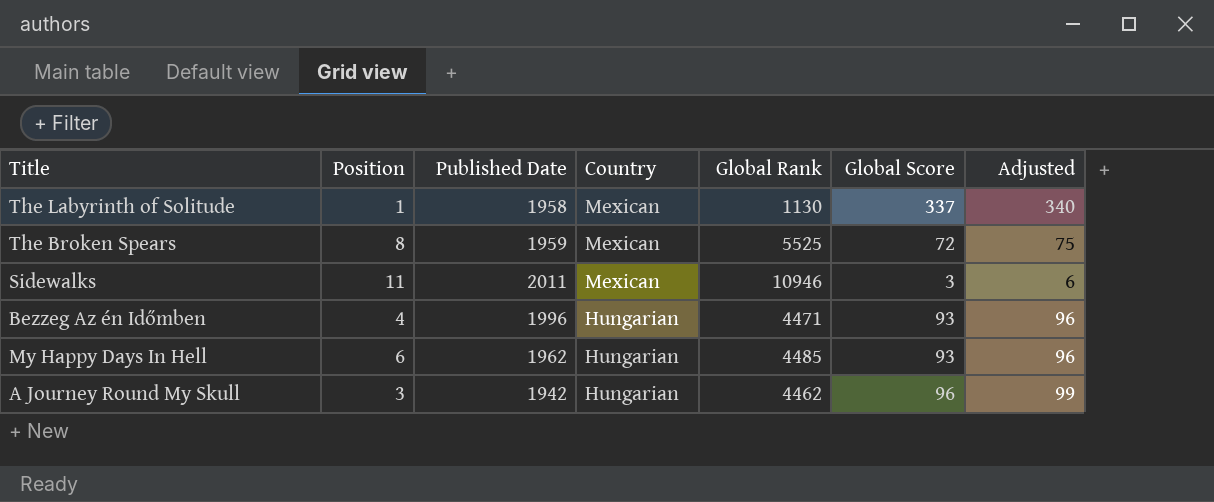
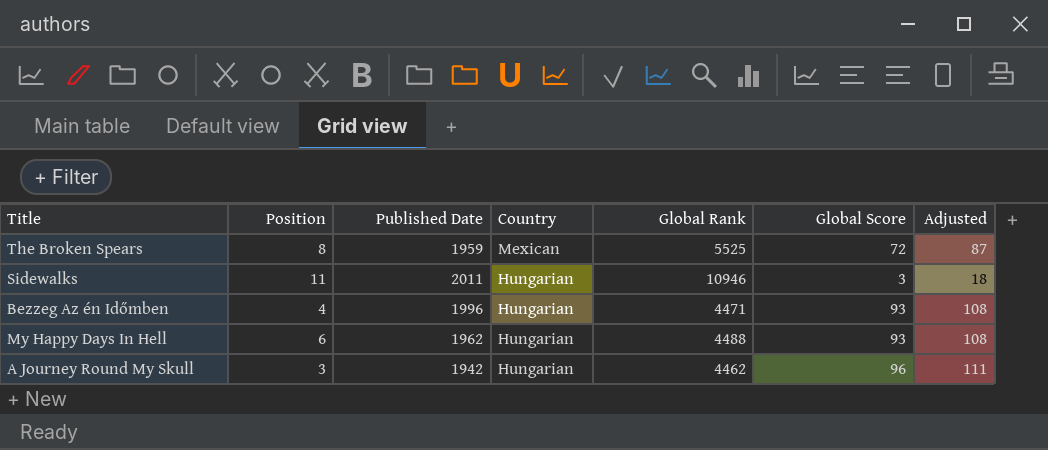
column Adjusted | formula: [Global Score] + 3 -> [Global Score] + 15
row The Labyrinth of Solitude: 1 | 1958 | Mexican | 1130 | 337 | 340 -> none
Sidewalks | Country: Mexican -> Hungarian
My Happy Days In Hell | Global Rank: 4485 -> 4488

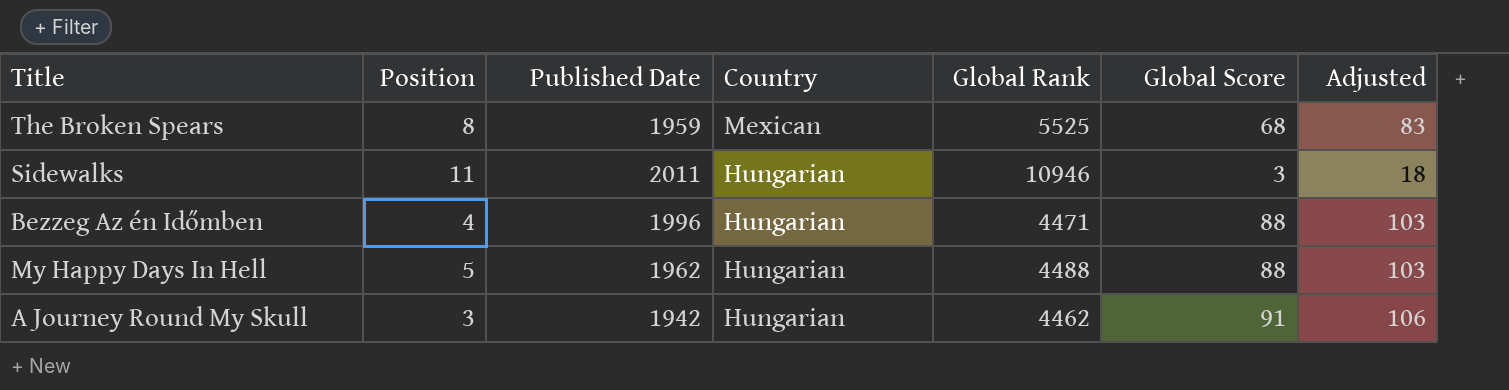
The Broken Spears | Global Score: 72 -> 68
The Broken Spears | Adjusted: 87 -> 83
Bezzeg Az én Időmben | Global Score: 93 -> 88
Bezzeg Az én Időmben | Adjusted: 108 -> 103
My Happy Days In Hell | Position: 6 -> 5
My Happy Days In Hell | Global Score: 93 -> 88
My Happy Days In Hell | Adjusted: 108 -> 103
A Journey Round My Skull | Global Score: 96 -> 91
A Journey Round My Skull | Adjusted: 111 -> 106

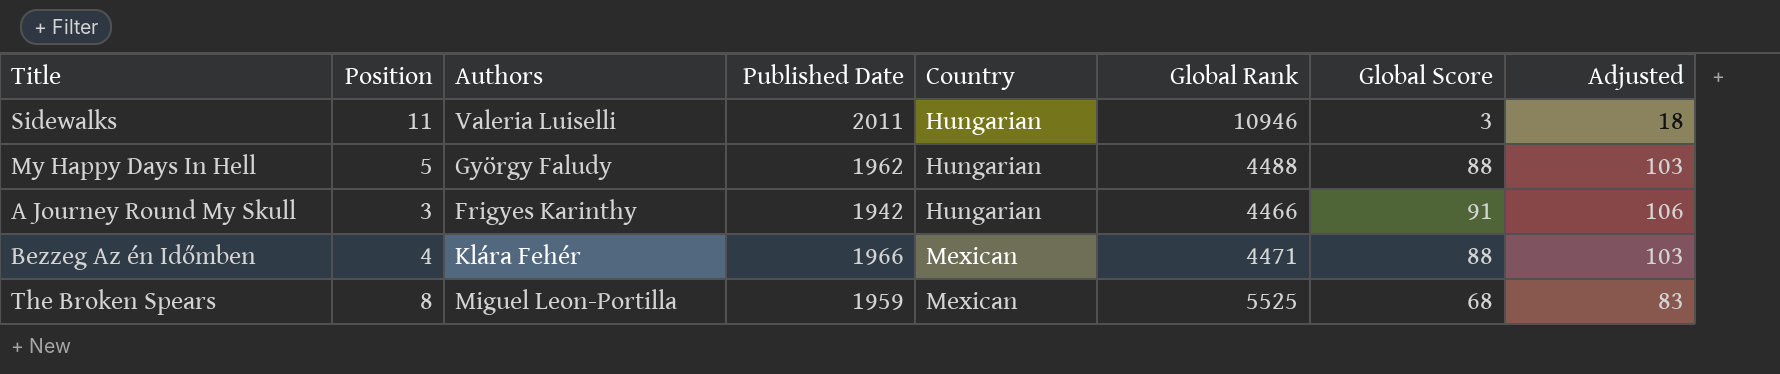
row order: Country descending -> Country ascending
column Authors | position: none -> 3
A Journey Round My Skull | Global Rank: 4462 -> 4466
Bezzeg Az én Időmben | Published Date: 1996 -> 1966
Bezzeg Az én Időmben | Country: Hungarian -> Mexican

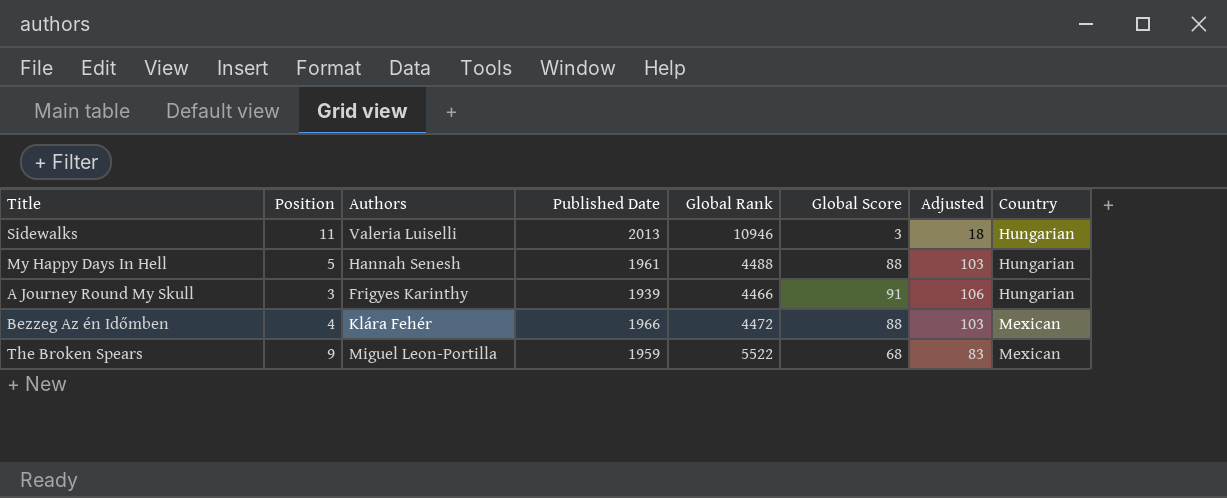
column Country | position: 5 -> 8
Sidewalks | Published Date: 2011 -> 2013
My Happy Days In Hell | Authors: György Faludy -> Hannah Senesh
My Happy Days In Hell | Published Date: 1962 -> 1961
A Journey Round My Skull | Published Date: 1942 -> 1939
Bezzeg Az én Időmben | Global Rank: 4471 -> 4472
The Broken Spears | Position: 8 -> 9
The Broken Spears | Global Rank: 5525 -> 5522

